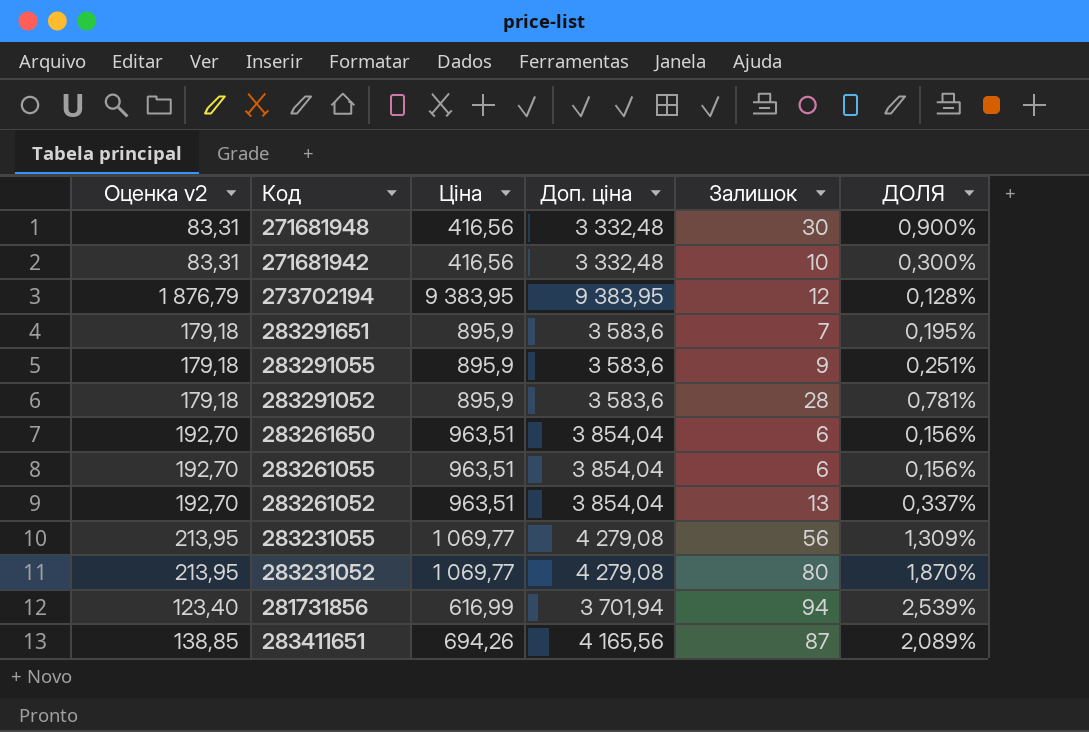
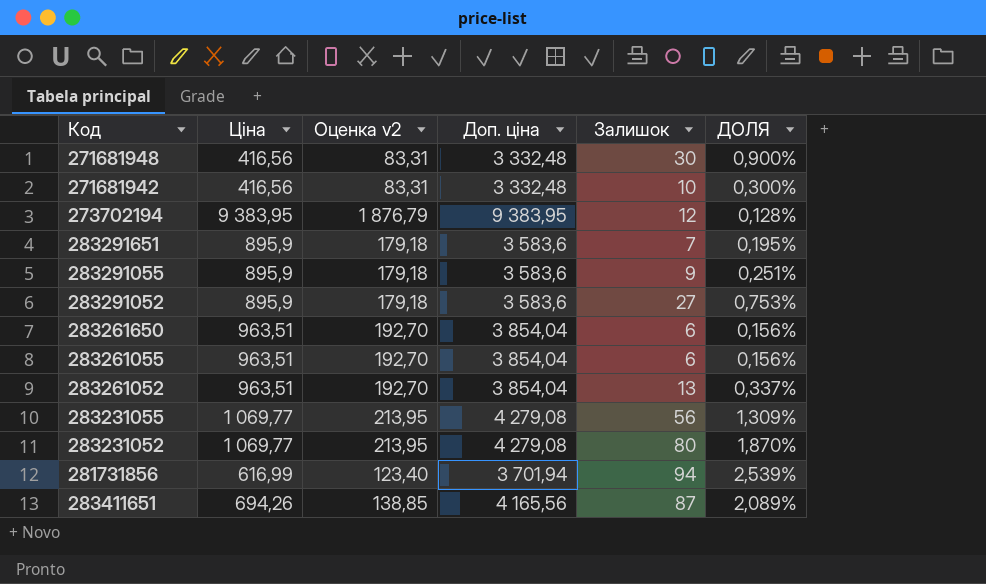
column Оценка v2 | position: 1 -> 3
283291052 | Залишок: 28 -> 27
283291052 | ДОЛЯ: 0,781% -> 0,753%

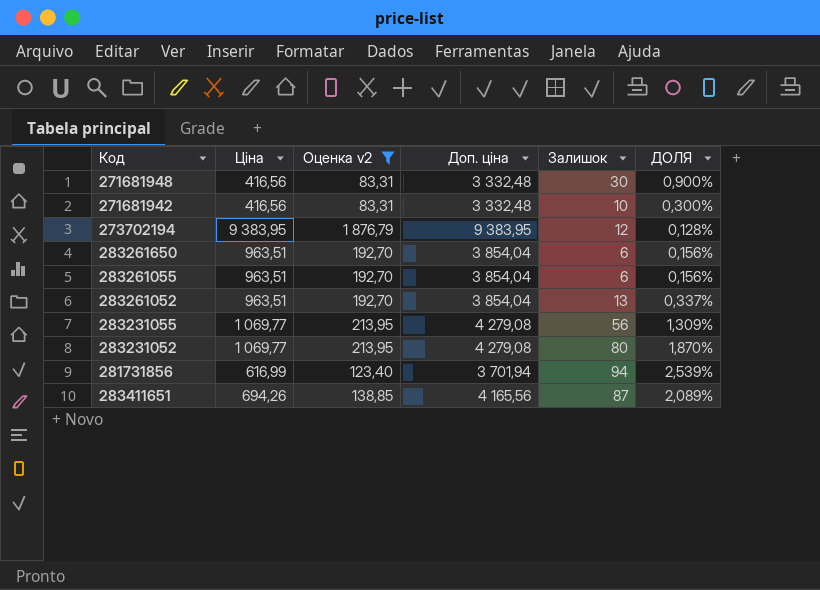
filter: none -> Оценка v2 != 179,18

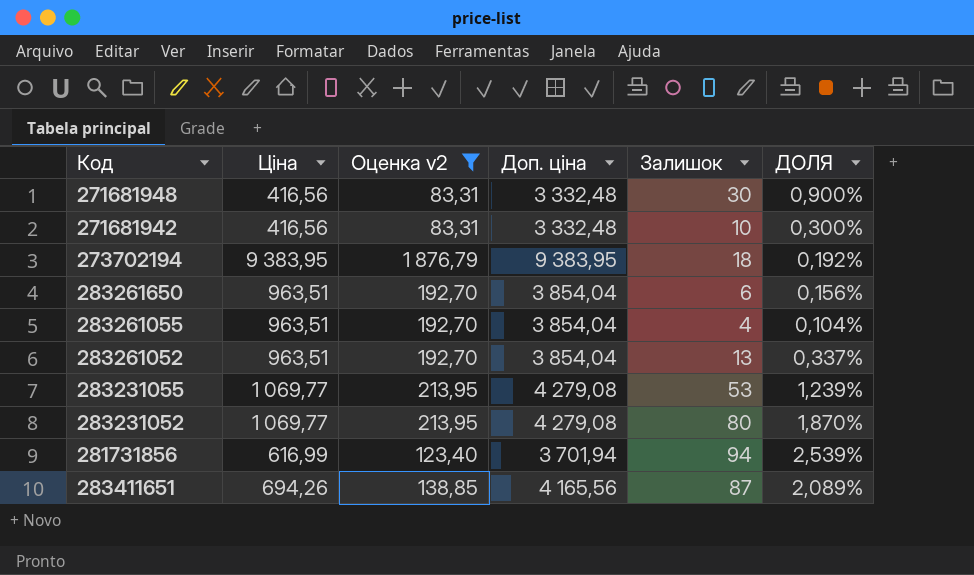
273702194 | Залишок: 12 -> 18
273702194 | ДОЛЯ: 0,128% -> 0,192%
283261055 | Залишок: 6 -> 4
283261055 | ДОЛЯ: 0,156% -> 0,104%
283231055 | Залишок: 56 -> 53
283231055 | ДОЛЯ: 1,309% -> 1,239%

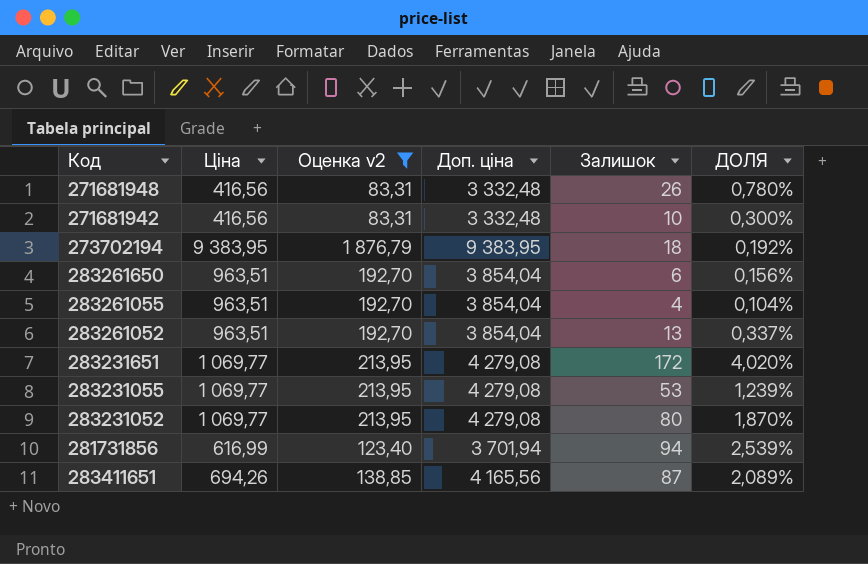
271681948 | Залишок: 30 -> 26
271681948 | ДОЛЯ: 0,900% -> 0,780%
row 283231651: none -> 1 069,77 | 213,95 | 4 279,08 | 172 | 4,020%

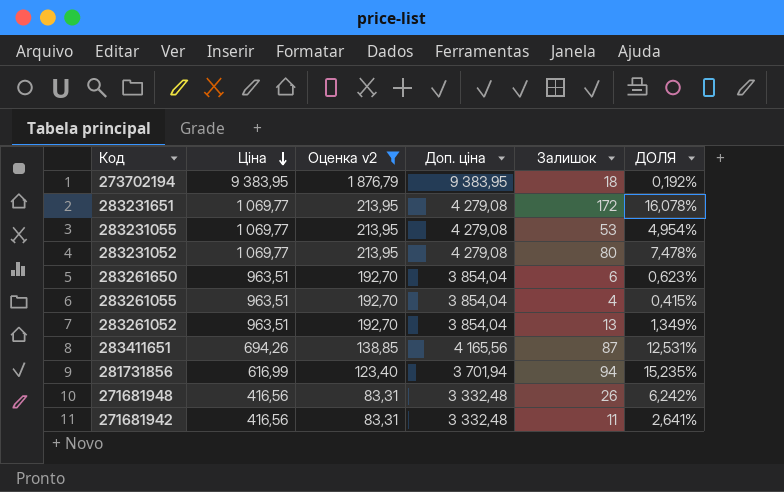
row order: none -> Ціна descending
column ДОЛЯ | formula: [Залишок] / [Доп. ціна] -> [Залишок] / [Ціна]
271681942 | Залишок: 10 -> 11

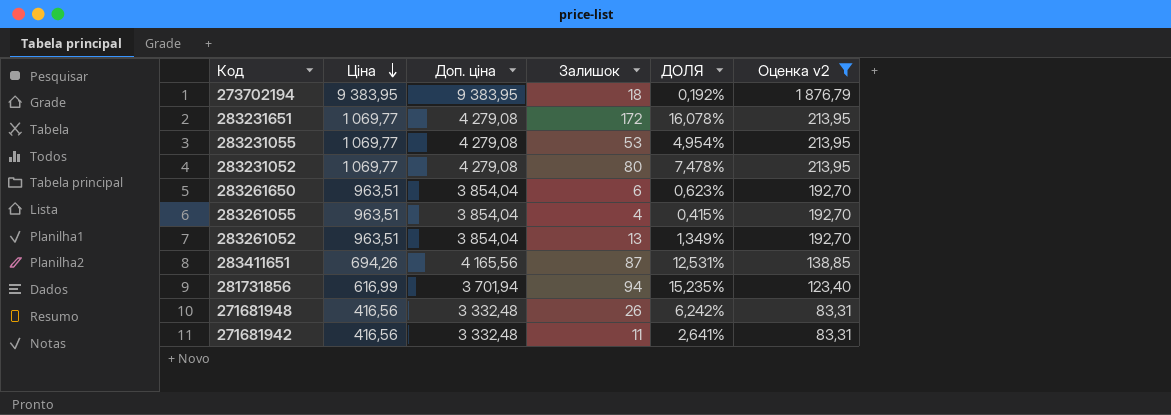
column Оценка v2 | position: 3 -> 6

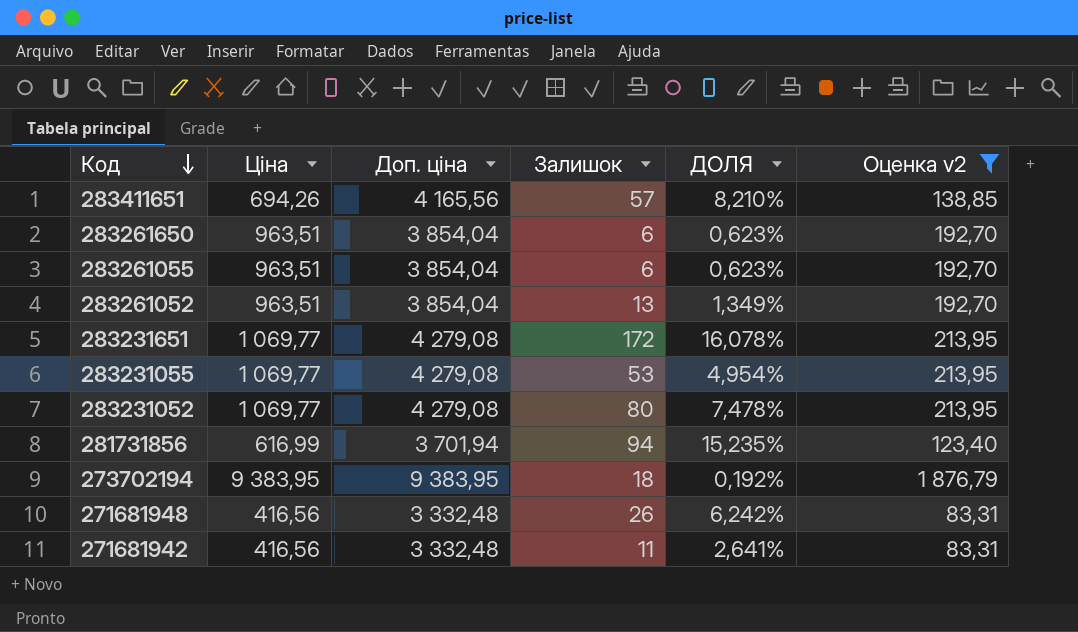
row order: Ціна descending -> Код descending
283411651 | Залишок: 87 -> 57
283411651 | ДОЛЯ: 12,531% -> 8,210%
283261055 | Залишок: 4 -> 6
283261055 | ДОЛЯ: 0,415% -> 0,623%

